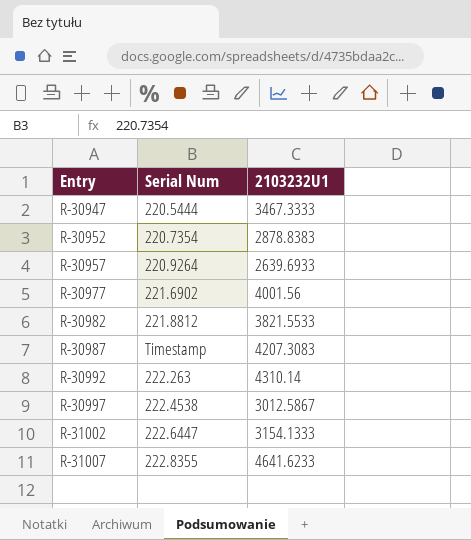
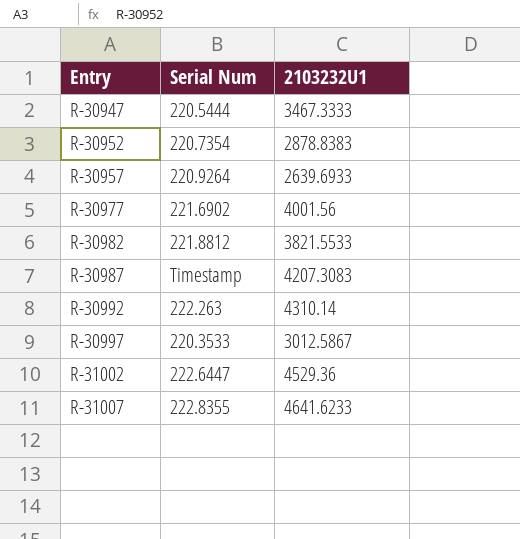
R-30997 | Serial Num: 222.4538 -> 220.3533
R-31002 | 2103232U1: 3154.1333 -> 4529.36

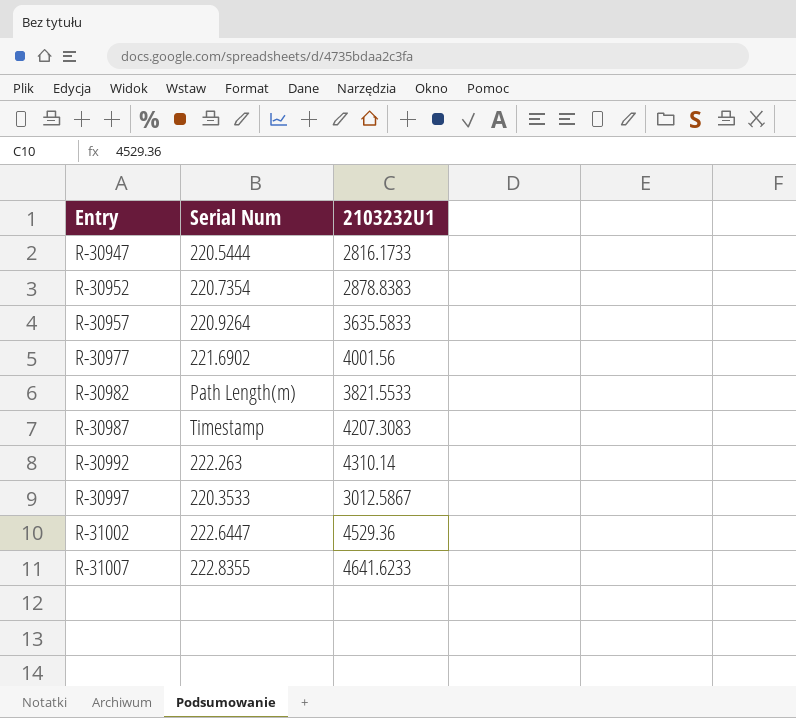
R-30947 | 2103232U1: 3467.3333 -> 2816.1733
R-30957 | 2103232U1: 2639.6933 -> 3635.5833
R-30982 | Serial Num: 221.8812 -> Path Length(m)

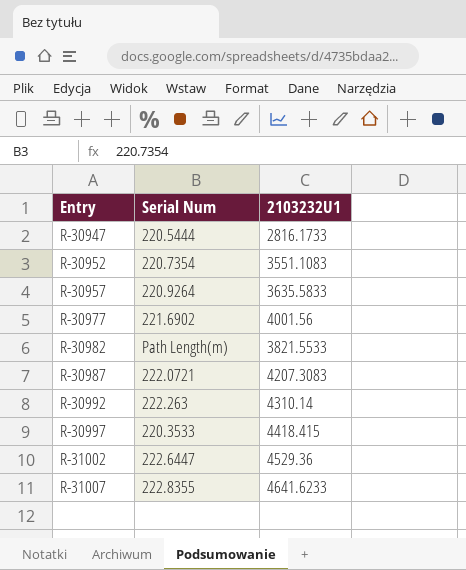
R-30952 | 2103232U1: 2878.8383 -> 3551.1083
R-30987 | Serial Num: Timestamp -> 222.0721
R-30997 | 2103232U1: 3012.5867 -> 4418.415

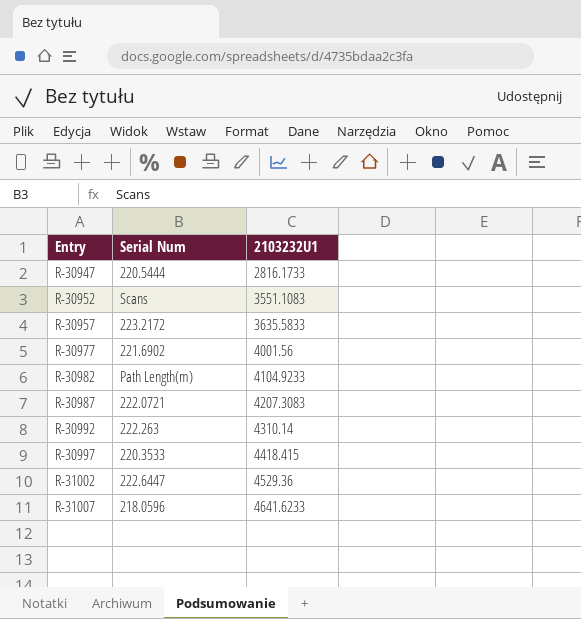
R-30952 | Serial Num: 220.7354 -> Scans
R-30957 | Serial Num: 220.9264 -> 223.2172
R-30982 | 2103232U1: 3821.5533 -> 4104.9233
R-31007 | Serial Num: 222.8355 -> 218.0596

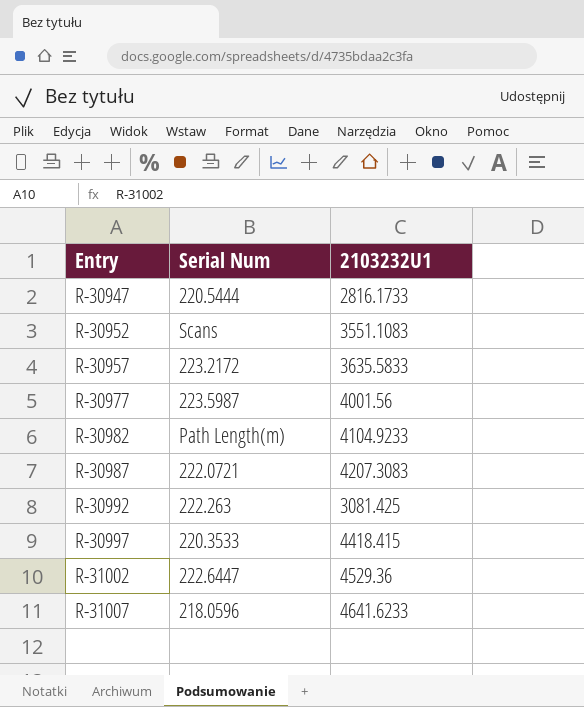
R-30977 | Serial Num: 221.6902 -> 223.5987
R-30992 | 2103232U1: 4310.14 -> 3081.425

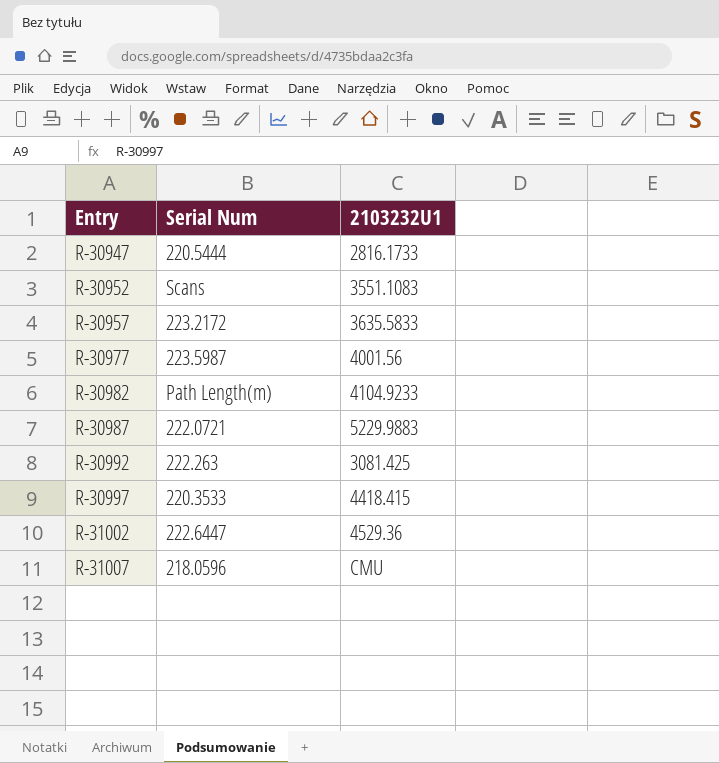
R-30987 | 2103232U1: 4207.3083 -> 5229.9883
R-31007 | 2103232U1: 4641.6233 -> CMU

